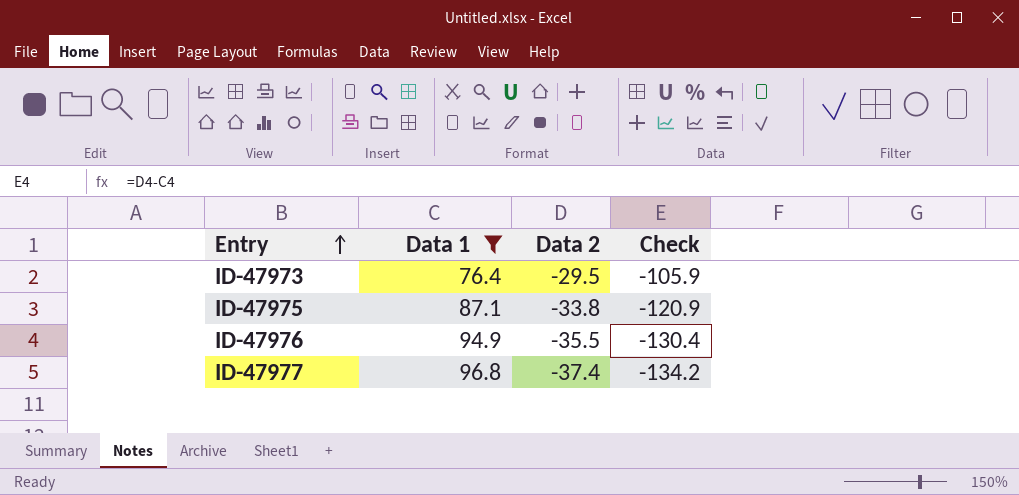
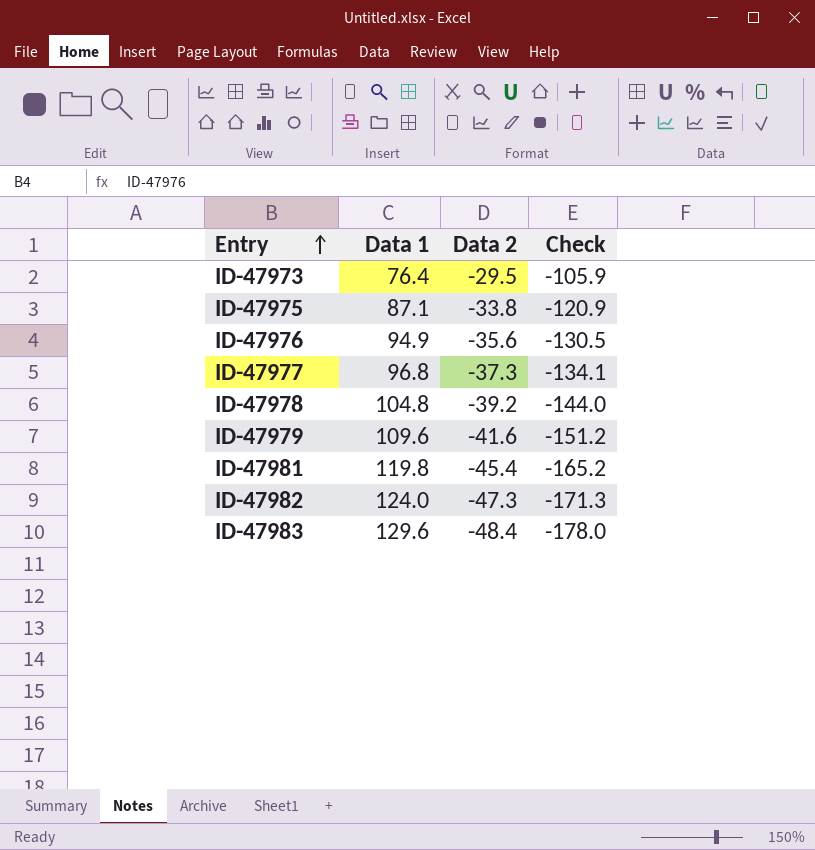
filter: Data 1 <= 96.8 -> none
ID-47976 | Data 2: -35.5 -> -35.6
ID-47976 | Check: -130.4 -> -130.5
ID-47977 | Data 2: -37.4 -> -37.3
ID-47977 | Check: -134.2 -> -134.1

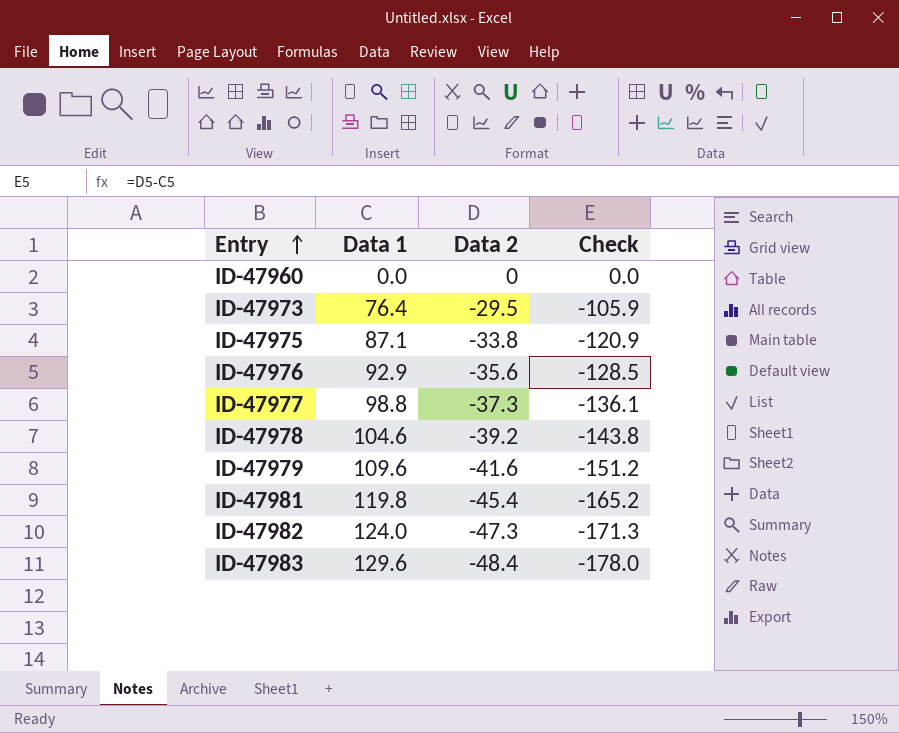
row ID-47960: none -> 0.0 | 0 | 0.0
ID-47976 | Data 1: 94.9 -> 92.9
ID-47976 | Check: -130.5 -> -128.5
ID-47977 | Data 1: 96.8 -> 98.8
ID-47977 | Check: -134.1 -> -136.1
ID-47978 | Data 1: 104.8 -> 104.6
ID-47978 | Check: -144.0 -> -143.8

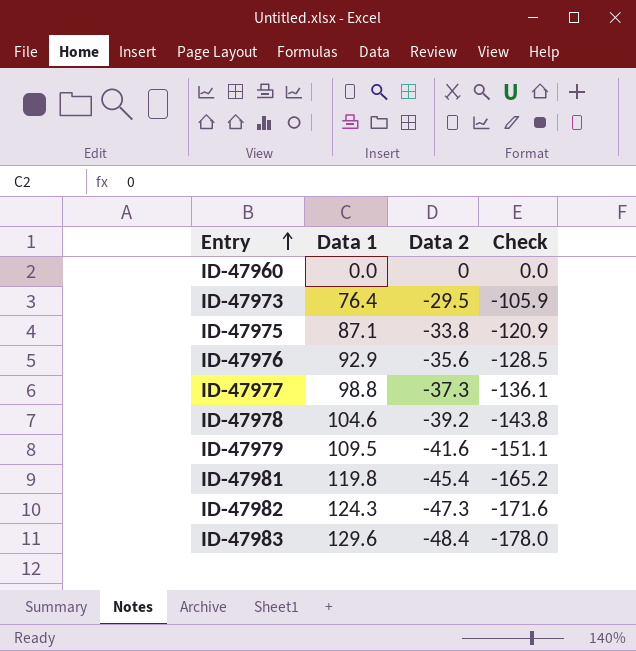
ID-47979 | Data 1: 109.6 -> 109.5
ID-47979 | Check: -151.2 -> -151.1
ID-47982 | Data 1: 124.0 -> 124.3
ID-47982 | Check: -171.3 -> -171.6

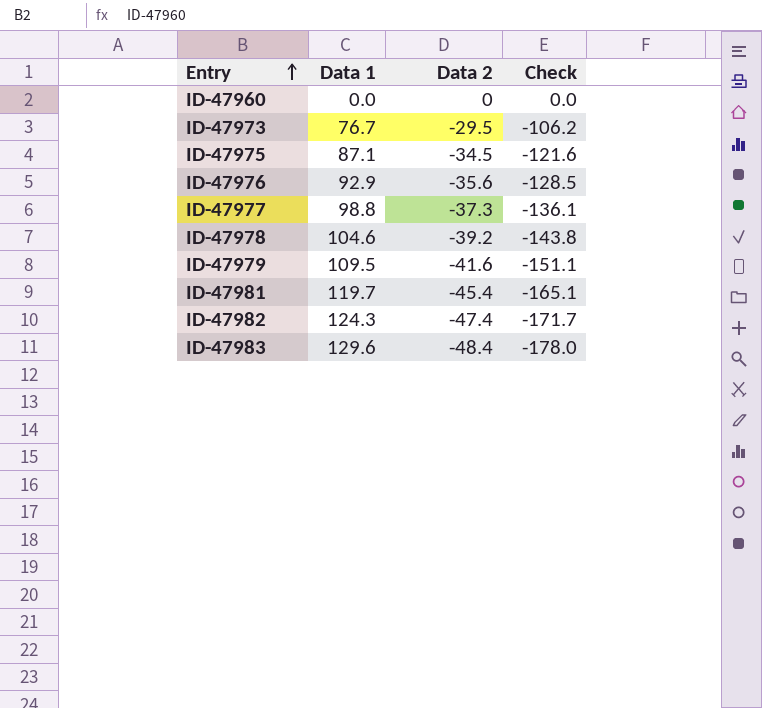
ID-47973 | Data 1: 76.4 -> 76.7
ID-47973 | Check: -105.9 -> -106.2
ID-47975 | Data 2: -33.8 -> -34.5
ID-47975 | Check: -120.9 -> -121.6
ID-47981 | Data 1: 119.8 -> 119.7
ID-47981 | Check: -165.2 -> -165.1
ID-47982 | Data 2: -47.3 -> -47.4
ID-47982 | Check: -171.6 -> -171.7

